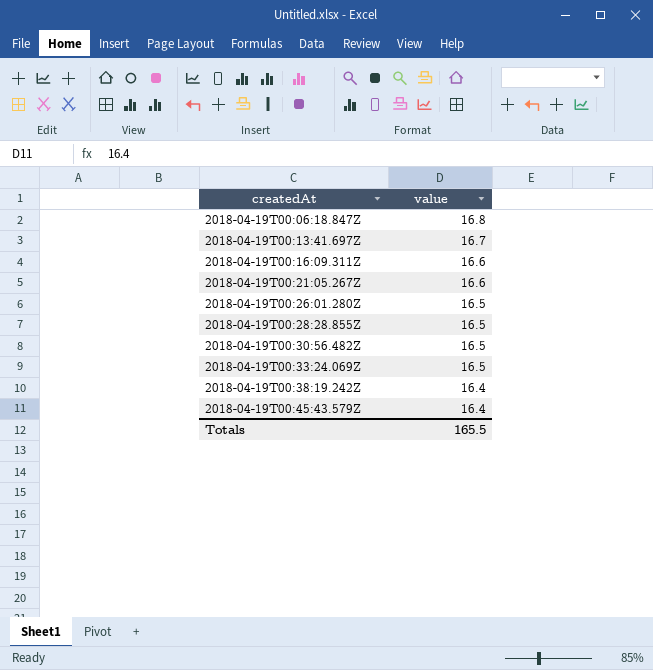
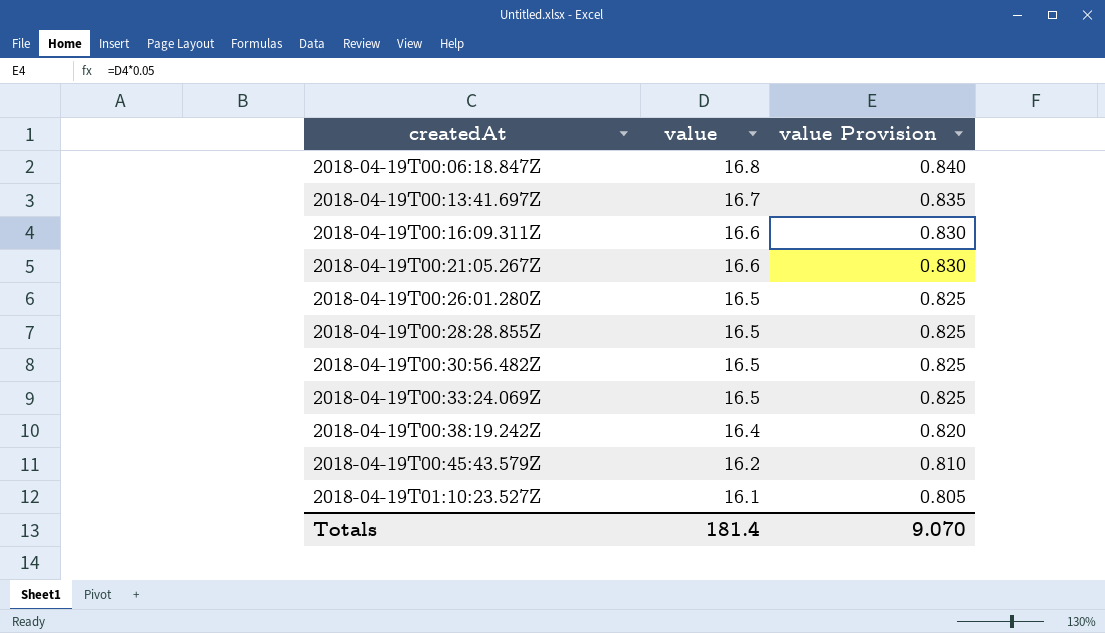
column value Provision | formula: none -> [value] * 0.05
2018-04-19T00:45:43.579Z | value: 16.4 -> 16.2
row 2018-04-19T01:10:23.527Z: none -> 16.1 | 0.805
Totals | value: 165.5 -> 181.4

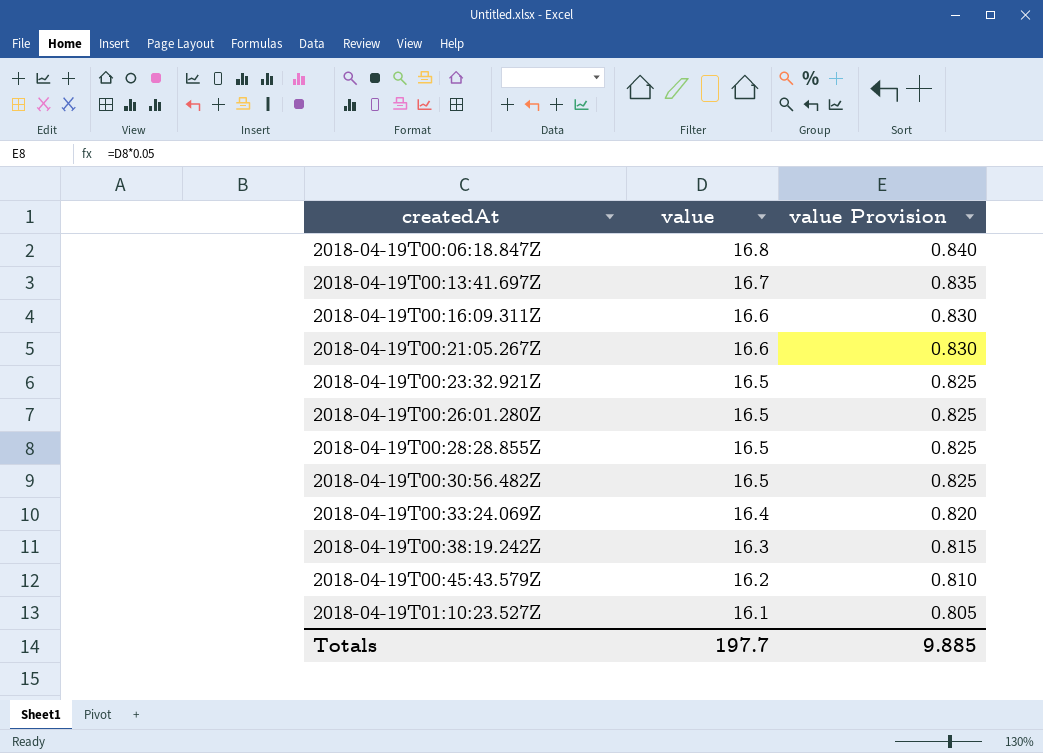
row 2018-04-19T00:23:32.921Z: none -> 16.5 | 0.825
2018-04-19T00:33:24.069Z | value: 16.5 -> 16.4
2018-04-19T00:33:24.069Z | value Provision: 0.825 -> 0.820
2018-04-19T00:38:19.242Z | value: 16.4 -> 16.3
2018-04-19T00:38:19.242Z | value Provision: 0.820 -> 0.815
Totals | value: 181.4 -> 197.7
Totals | value Provision: 9.070 -> 9.885

